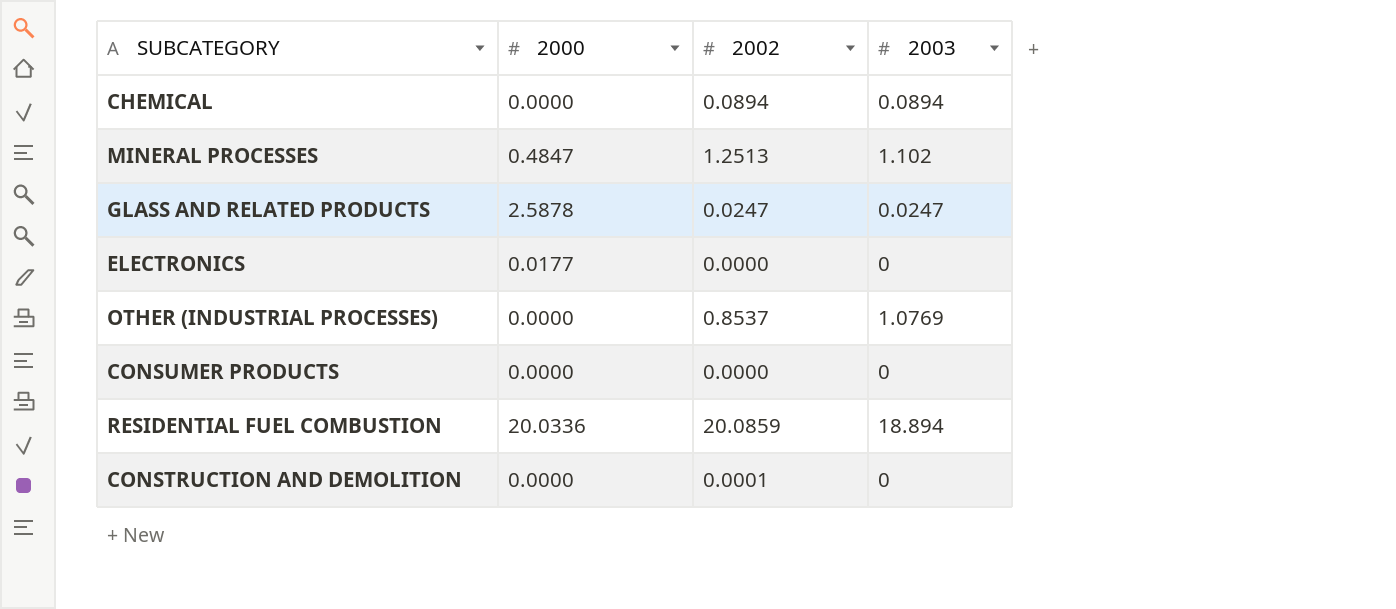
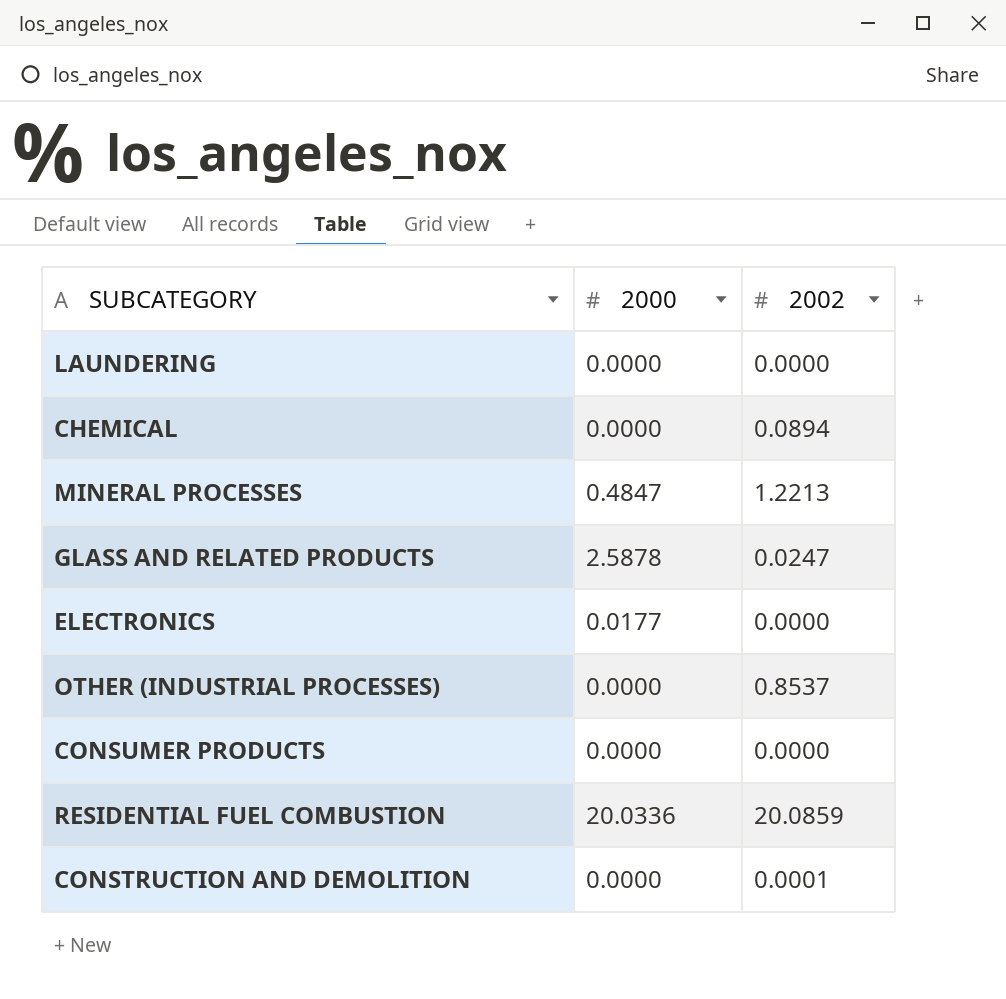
column 2003 | position: 4 -> none
row LAUNDERING: none -> 0.0000 | 0.0000
MINERAL PROCESSES | 2002: 1.2513 -> 1.2213

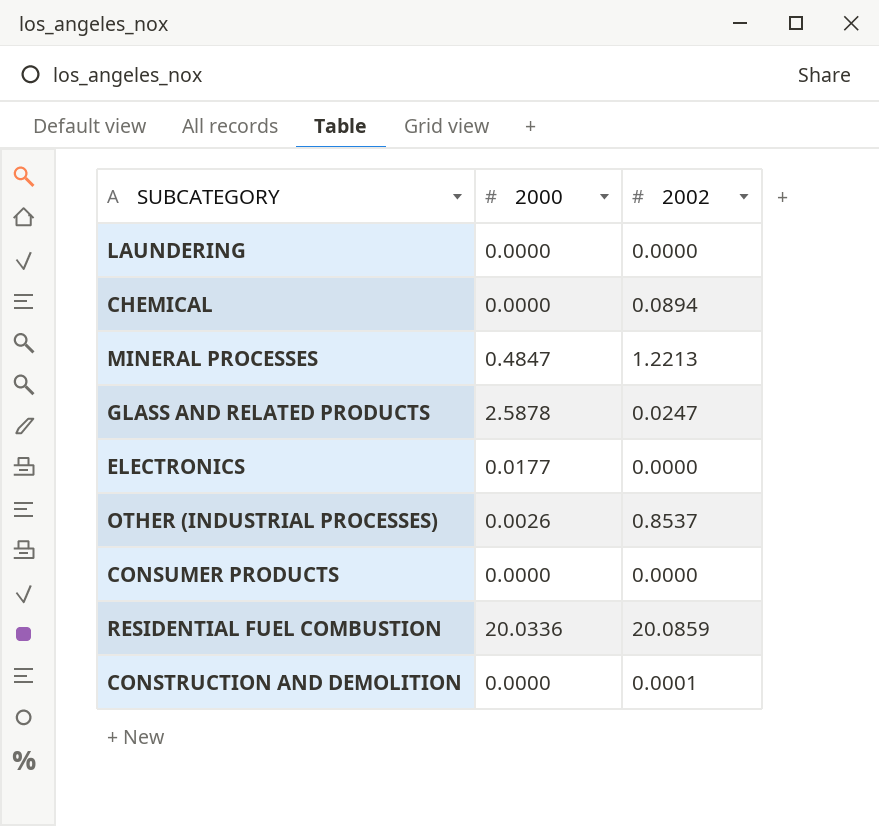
OTHER (INDUSTRIAL PROCESSES) | 2000: 0.0000 -> 0.0026

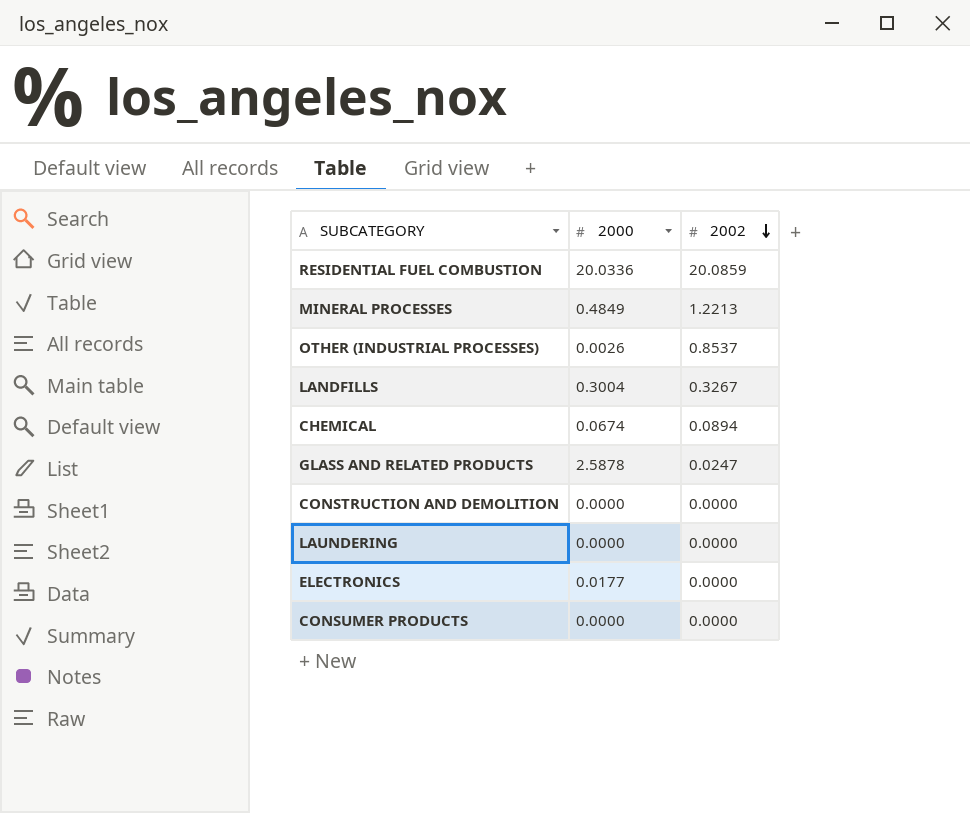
row order: none -> 2002 descending
MINERAL PROCESSES | 2000: 0.4847 -> 0.4849
row LANDFILLS: none -> 0.3004 | 0.3267
CHEMICAL | 2000: 0.0000 -> 0.0674
CONSTRUCTION AND DEMOLITION | 2002: 0.0001 -> 0.0000

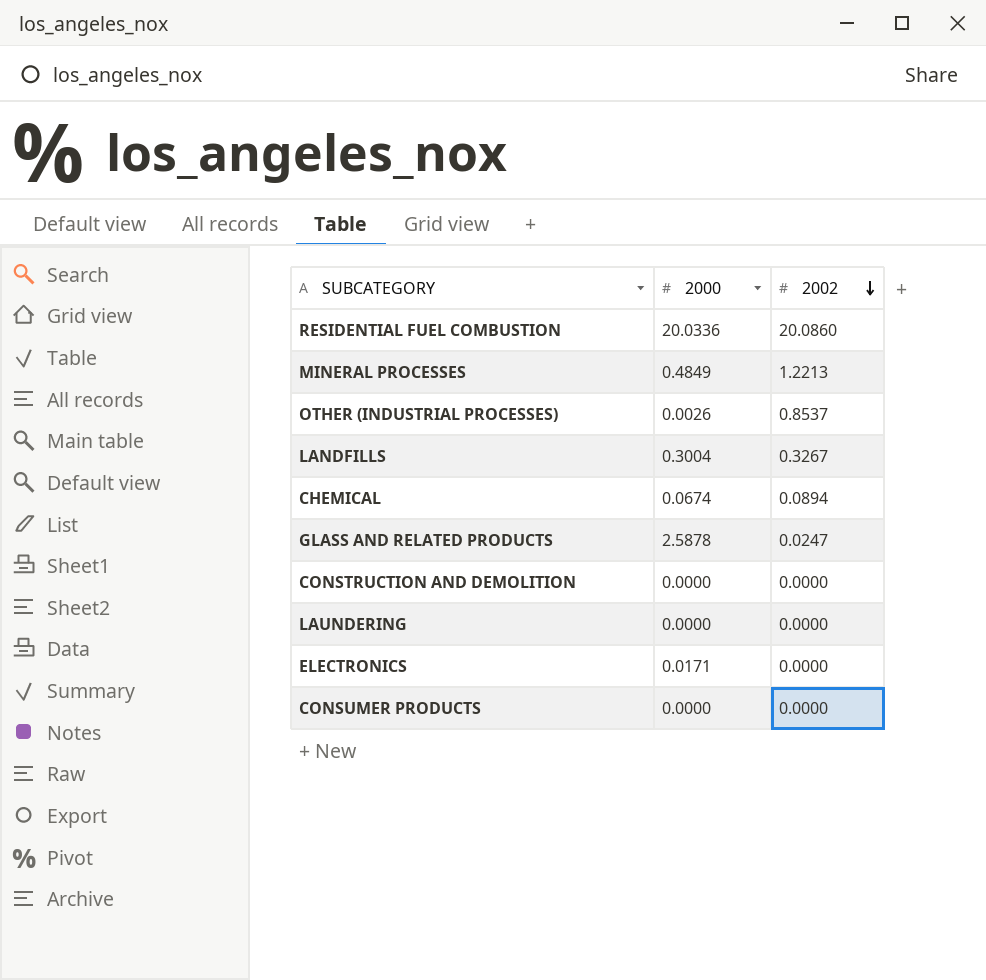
RESIDENTIAL FUEL COMBUSTION | 2002: 20.0859 -> 20.0860
ELECTRONICS | 2000: 0.0177 -> 0.0171

